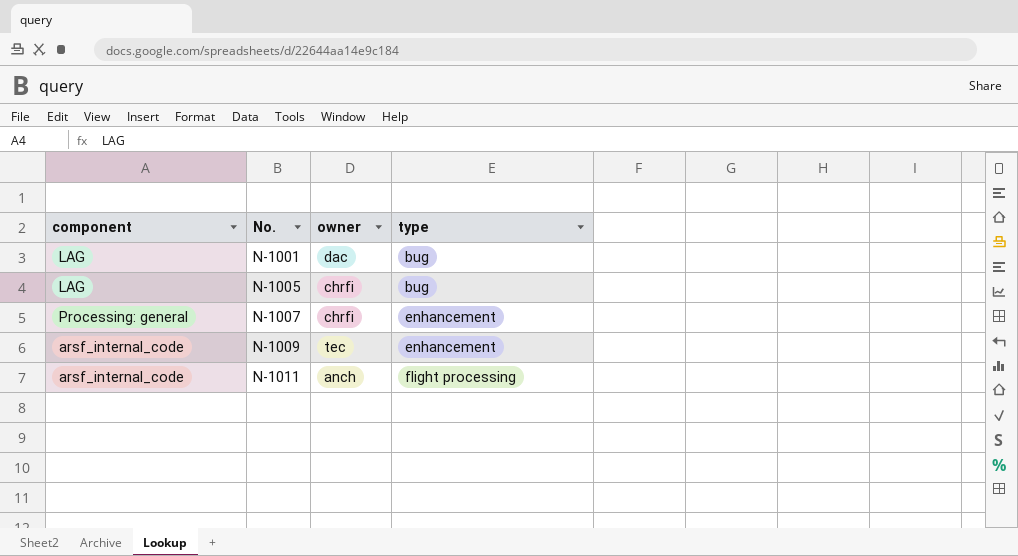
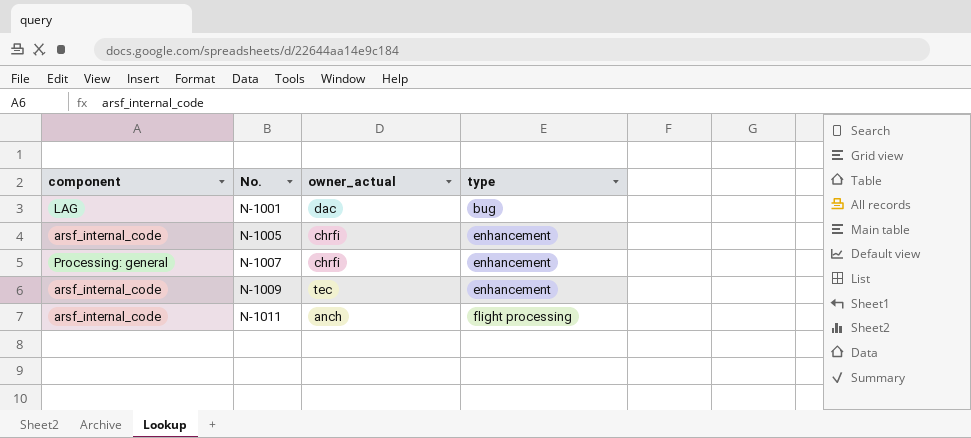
column name: owner -> owner_actual
N-1005 | component: LAG -> arsf_internal_code
N-1005 | type: bug -> enhancement

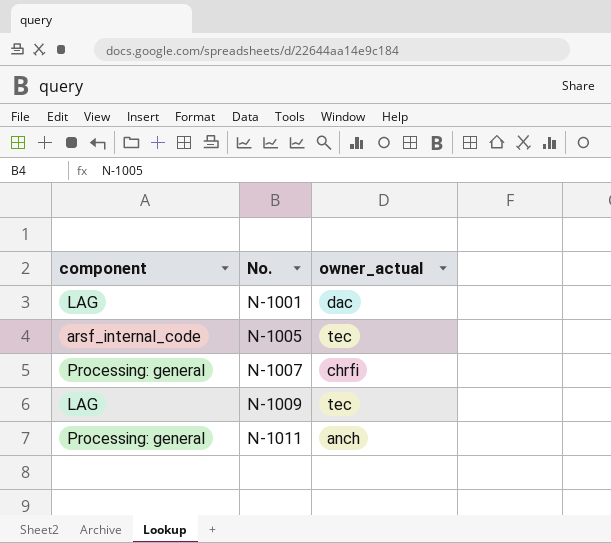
column type | position: 4 -> none
N-1005 | owner_actual: chrfi -> tec
N-1009 | component: arsf_internal_code -> LAG
N-1011 | component: arsf_internal_code -> Processing: general

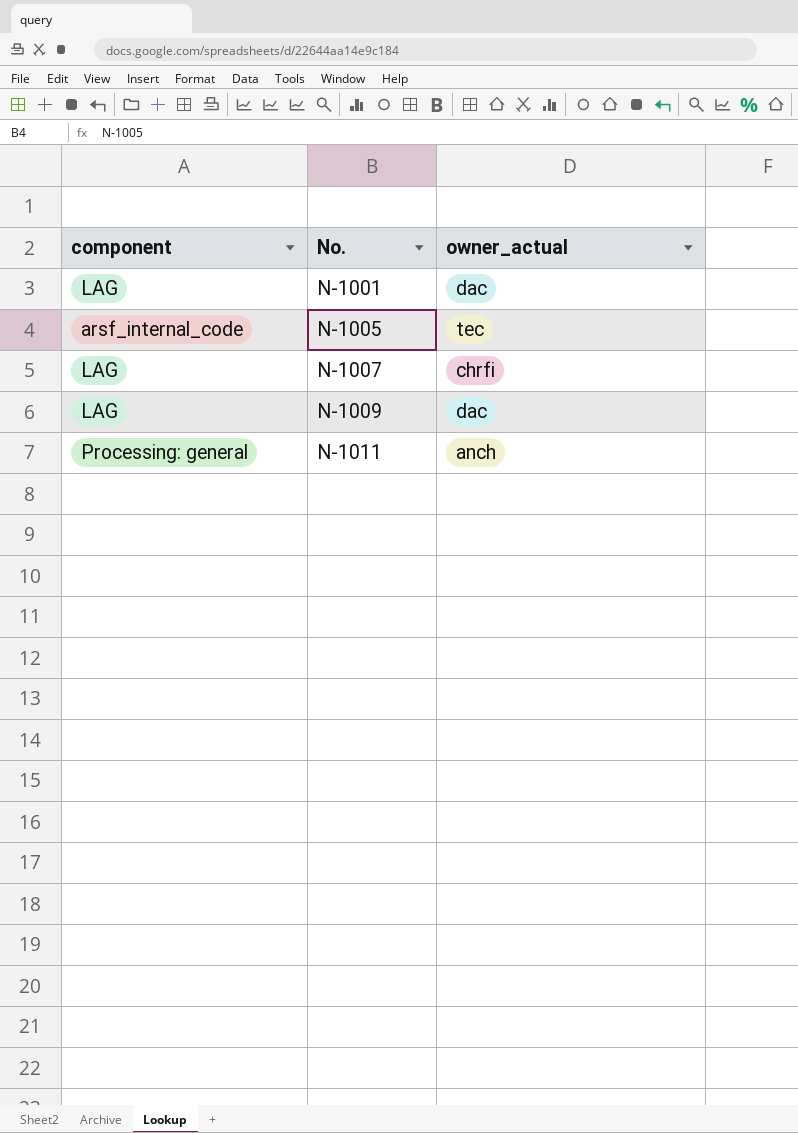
N-1007 | component: Processing: general -> LAG
N-1009 | owner_actual: tec -> dac

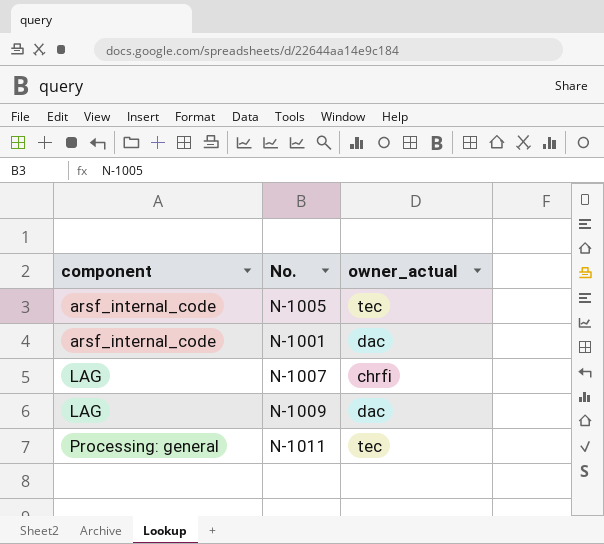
row order: No. ascending -> component ascending
N-1001 | component: LAG -> arsf_internal_code
N-1011 | owner_actual: anch -> tec

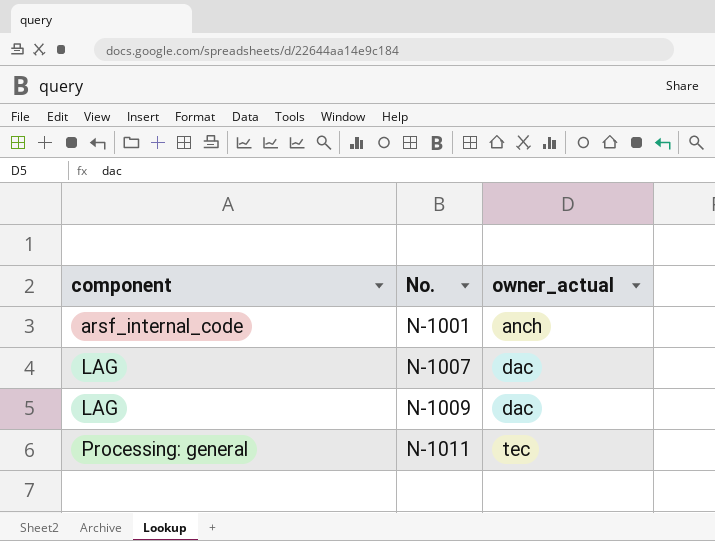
row N-1005: arsf_internal_code | tec -> none
N-1001 | owner_actual: dac -> anch
N-1007 | owner_actual: chrfi -> dac

